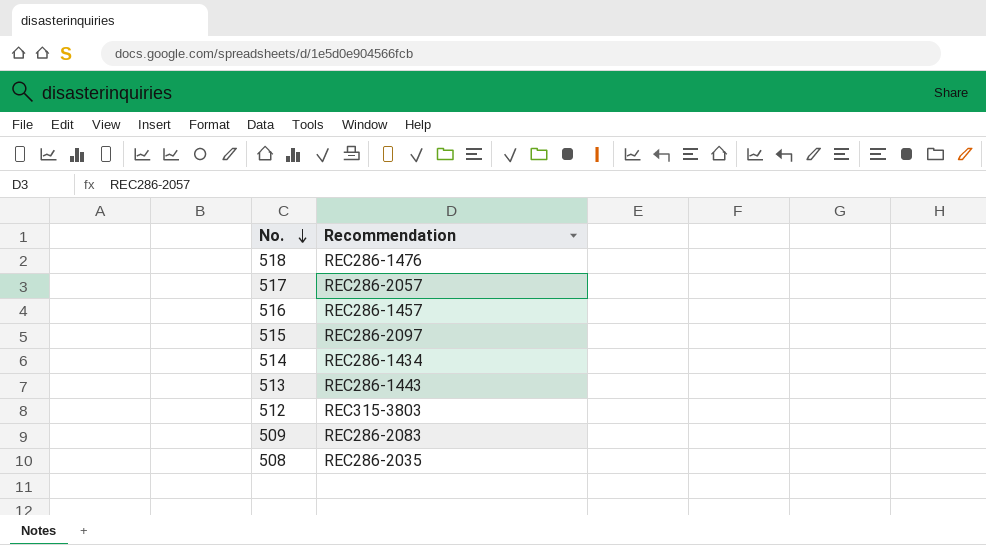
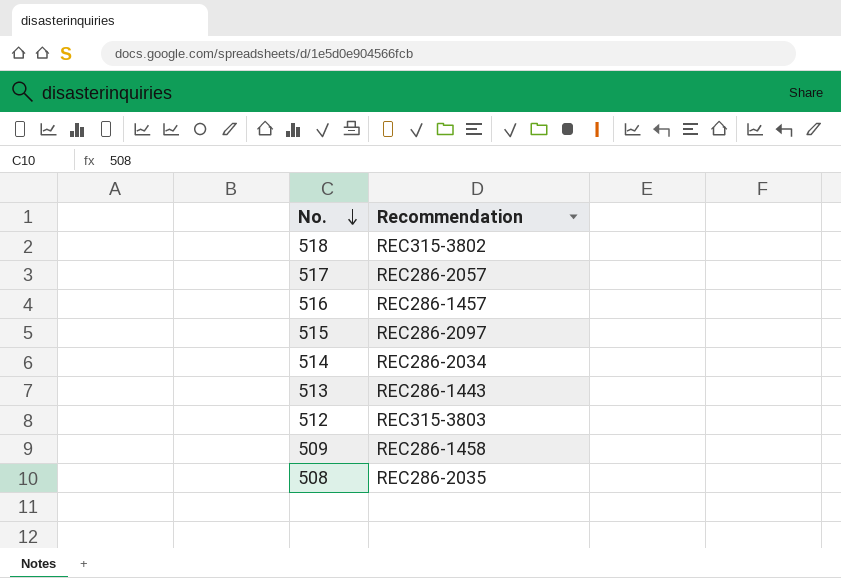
518 | Recommendation: REC286-1476 -> REC315-3802
514 | Recommendation: REC286-1434 -> REC286-2034
509 | Recommendation: REC286-2083 -> REC286-1458

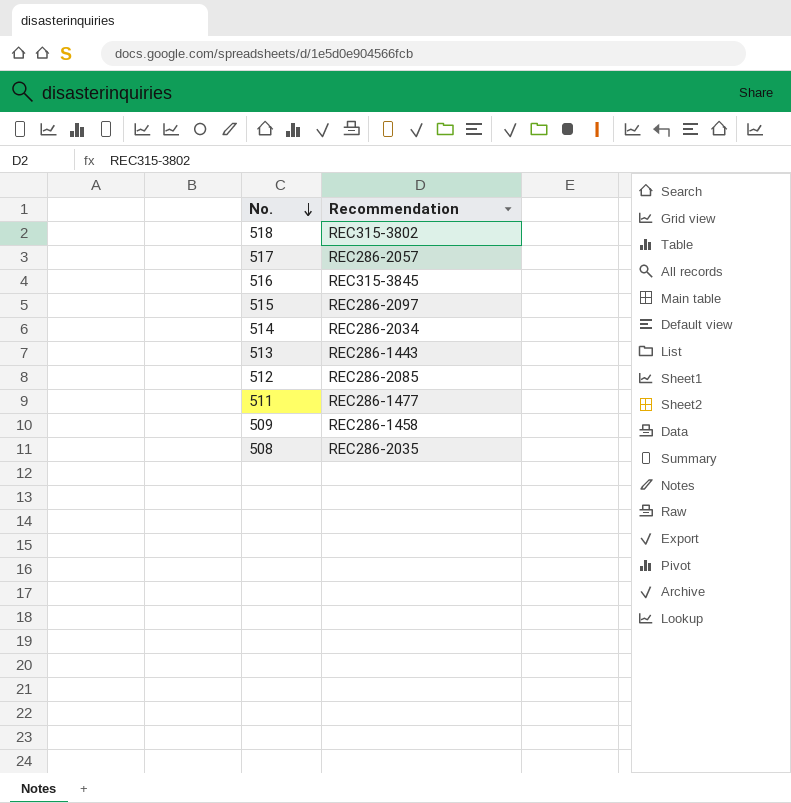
516 | Recommendation: REC286-1457 -> REC315-3845
512 | Recommendation: REC315-3803 -> REC286-2085
row 511: none -> REC286-1477

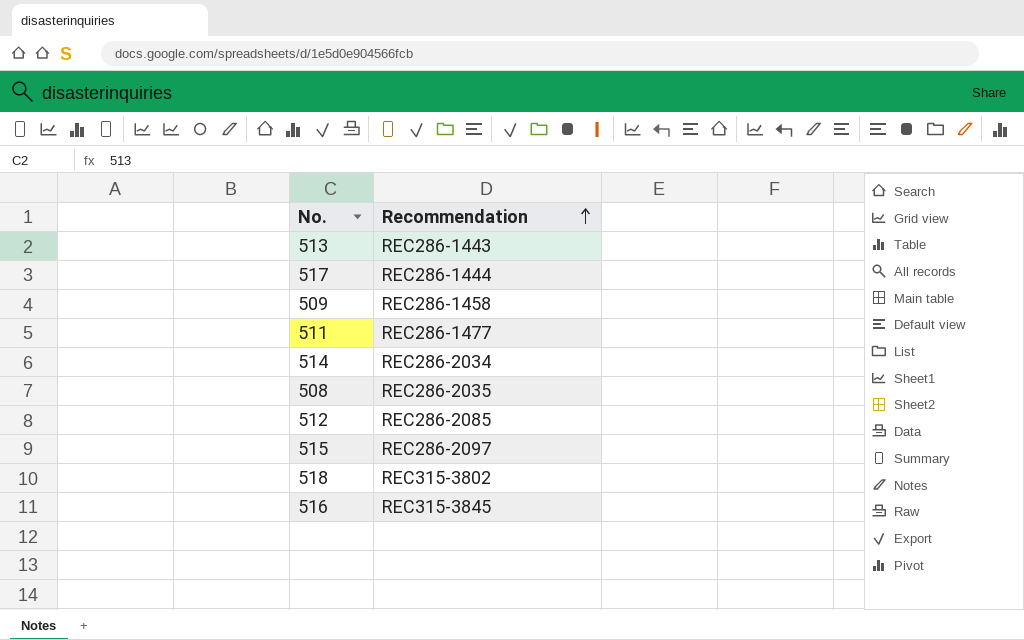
row order: No. descending -> Recommendation ascending
517 | Recommendation: REC286-2057 -> REC286-1444

